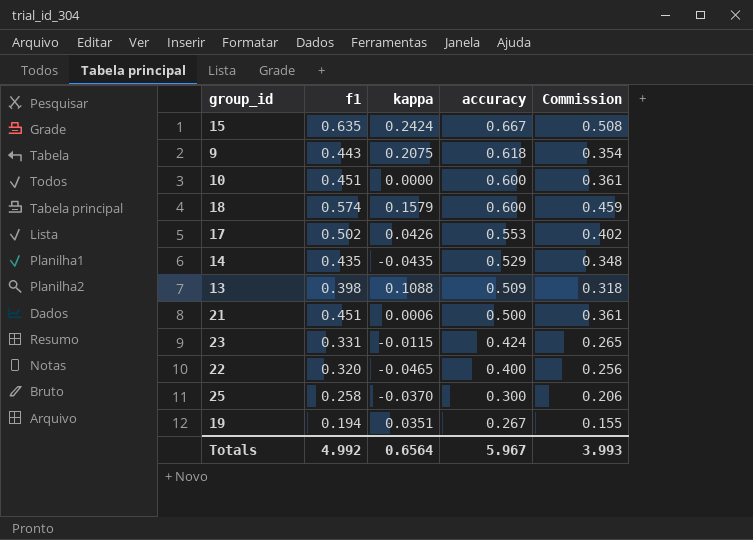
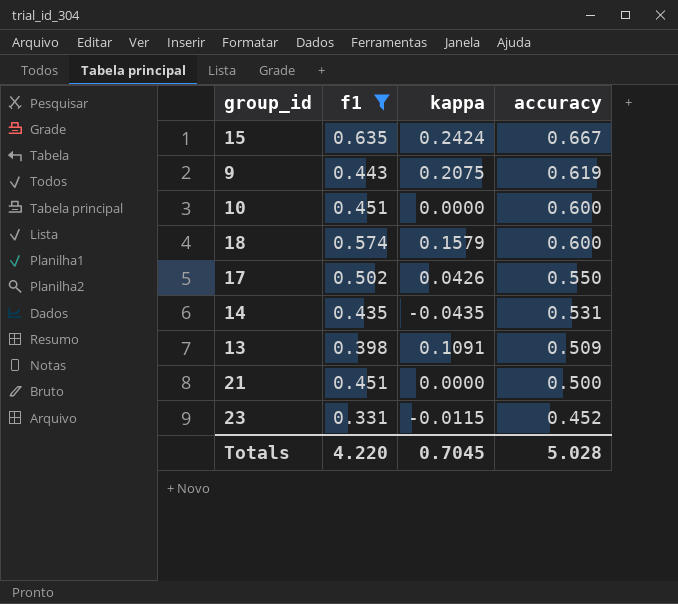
filter: none -> f1 >= 0.331
column Commission | formula: [f1] * 0.8 -> none
9 | accuracy: 0.618 -> 0.619
17 | accuracy: 0.553 -> 0.550
14 | accuracy: 0.529 -> 0.531
13 | kappa: 0.1088 -> 0.1091
21 | kappa: 0.0006 -> 0.0000
23 | accuracy: 0.424 -> 0.452
Totals | f1: 4.992 -> 4.220
Totals | kappa: 0.6564 -> 0.7045
Totals | accuracy: 5.967 -> 5.028

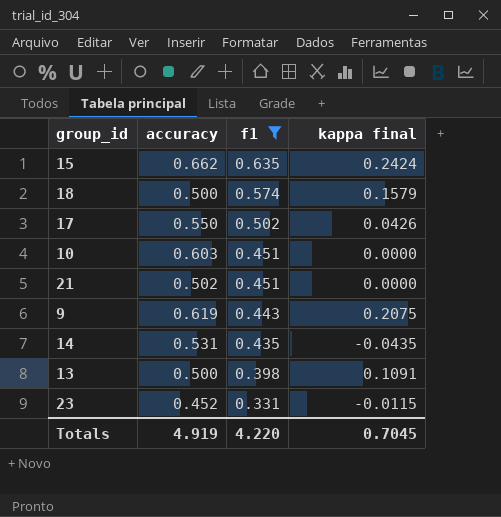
row order: accuracy descending -> f1 descending
column accuracy | position: 4 -> 2
column name: kappa -> kappa final
15 | accuracy: 0.667 -> 0.662
18 | accuracy: 0.600 -> 0.500
10 | accuracy: 0.600 -> 0.603
21 | accuracy: 0.500 -> 0.502
13 | accuracy: 0.509 -> 0.500
Totals | accuracy: 5.028 -> 4.919

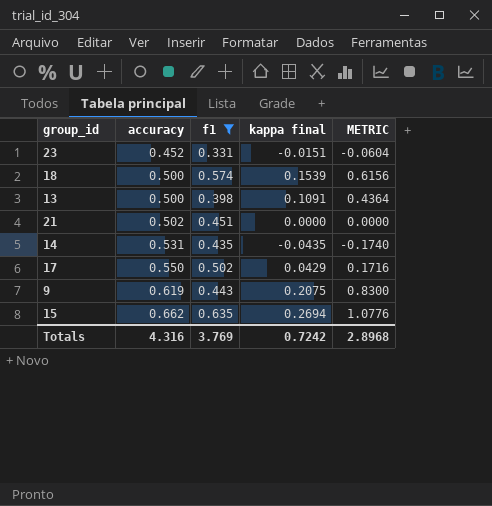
row order: f1 descending -> accuracy ascending
column METRIC | formula: none -> [kappa final] * 4
row 10: 0.603 | 0.451 | 0.0000 -> none
23 | kappa final: -0.0115 -> -0.0151
18 | kappa final: 0.1579 -> 0.1539
17 | kappa final: 0.0426 -> 0.0429
15 | kappa final: 0.2424 -> 0.2694
Totals | accuracy: 4.919 -> 4.316
Totals | f1: 4.220 -> 3.769
Totals | kappa final: 0.7045 -> 0.7242

